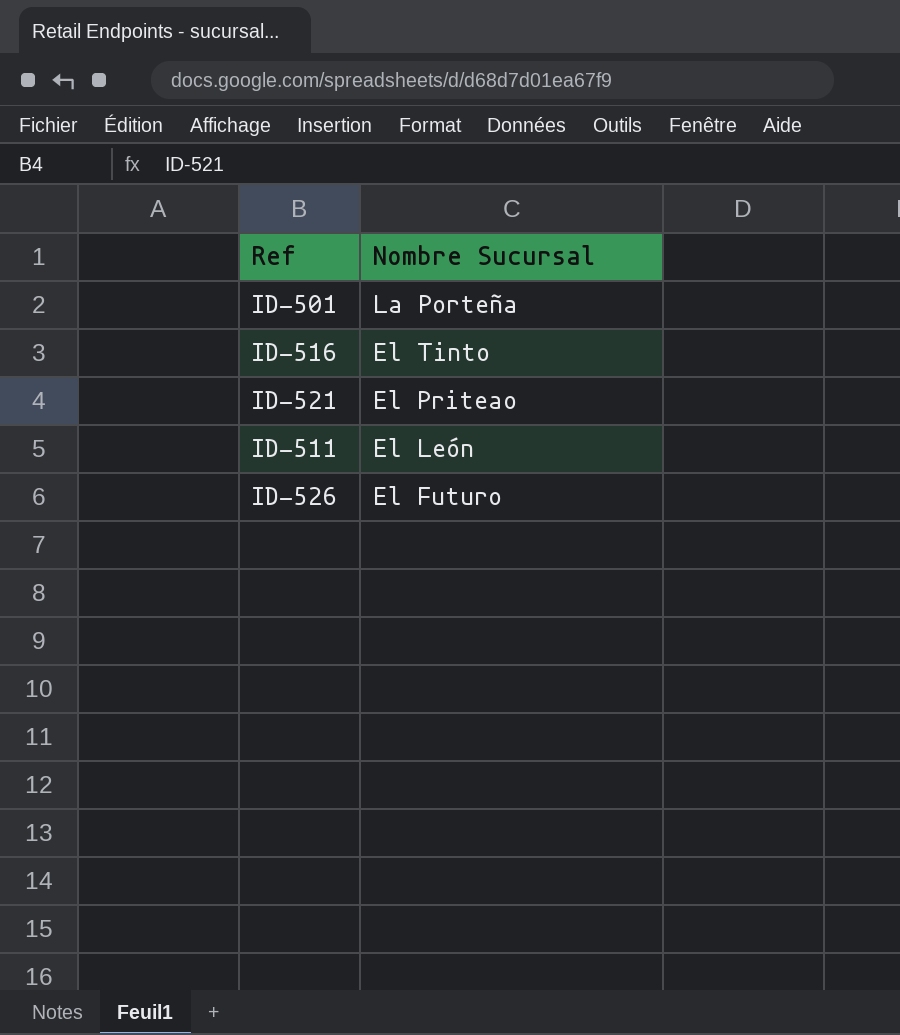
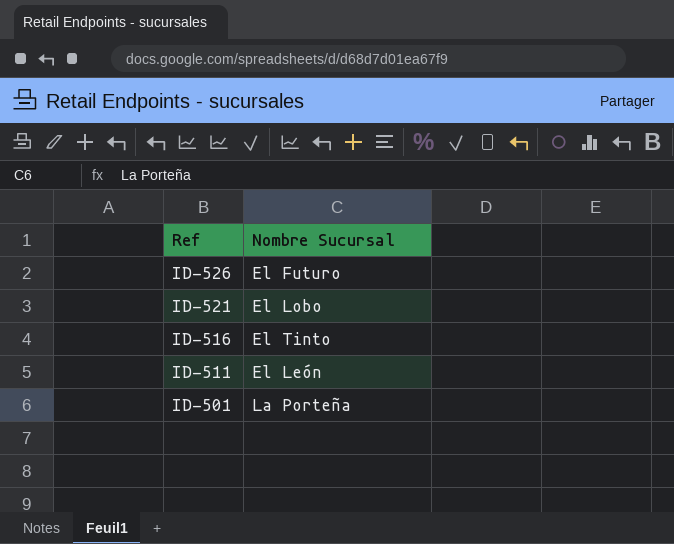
row order: Nombre Sucursal descending -> Ref descending
ID-521 | Nombre Sucursal: El Priteao -> El Lobo

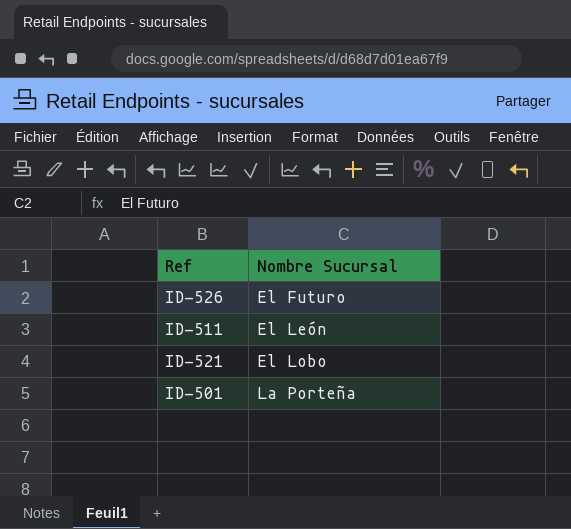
row order: Ref descending -> Nombre Sucursal ascending
row ID-516: El Tinto -> none

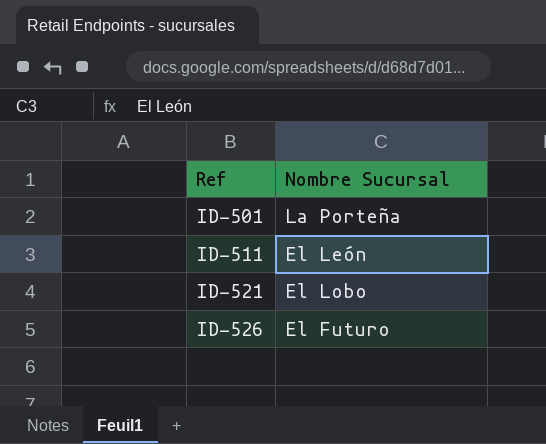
row order: Nombre Sucursal ascending -> Ref ascending

